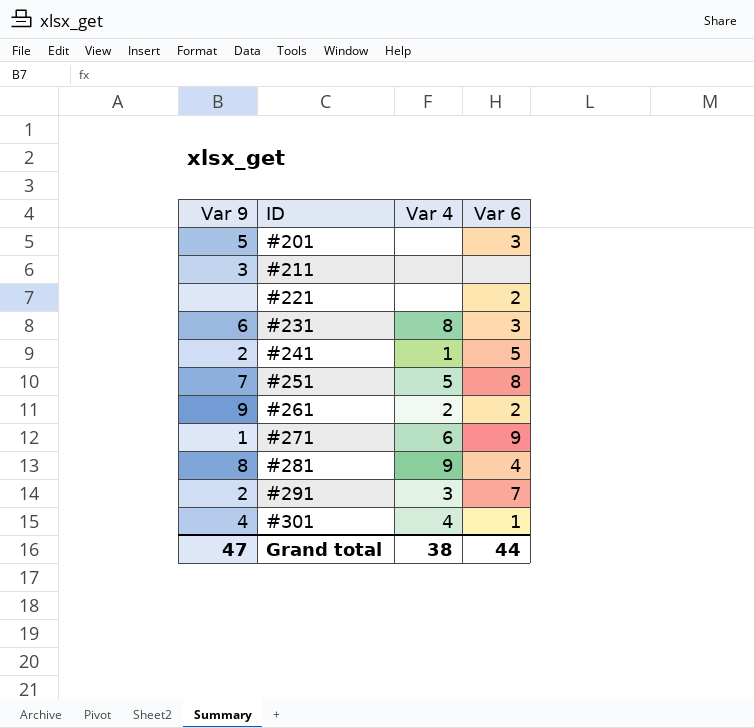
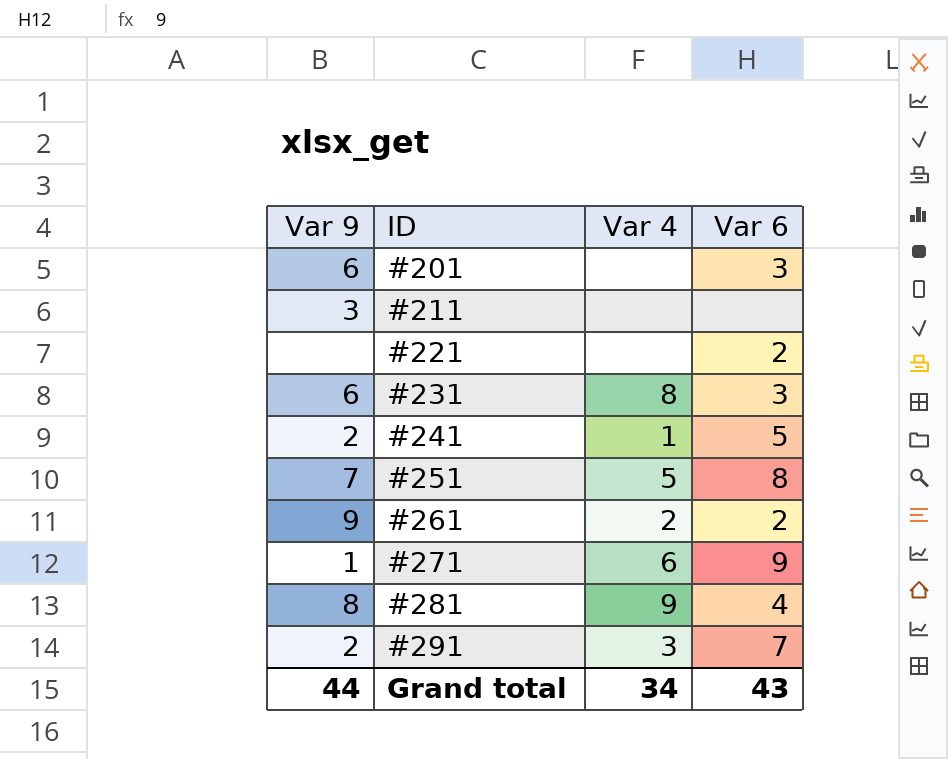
row #301: 4 | 4 | 1 -> none
#201 | Var 9: 5 -> 6
Grand total | Var 9: 47 -> 44
Grand total | Var 4: 38 -> 34
Grand total | Var 6: 44 -> 43

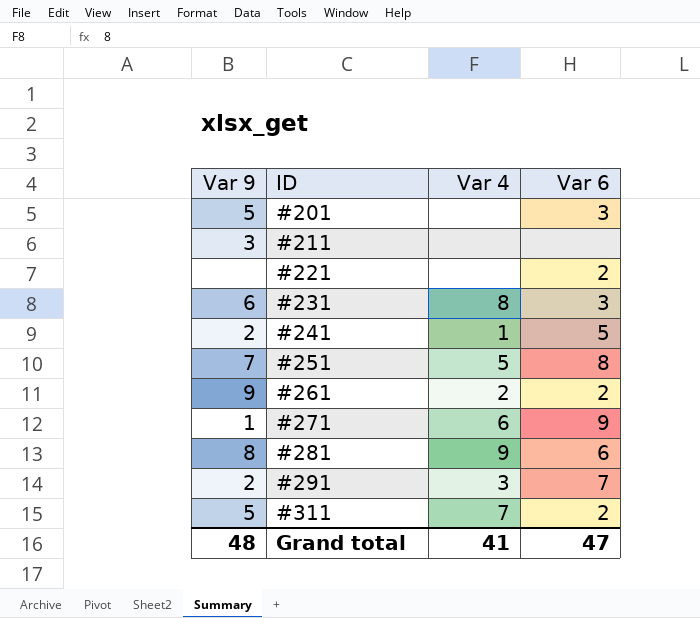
#201 | Var 9: 6 -> 5
#281 | Var 6: 4 -> 6
row #311: none -> 5 | 7 | 2
Grand total | Var 9: 44 -> 48
Grand total | Var 4: 34 -> 41
Grand total | Var 6: 43 -> 47

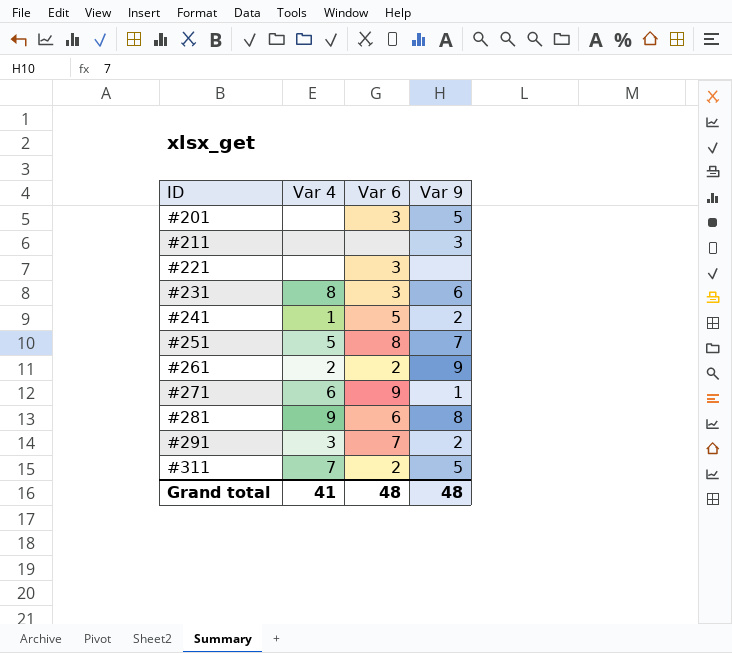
column Var 9 | position: 1 -> 4
#221 | Var 6: 2 -> 3
Grand total | Var 6: 47 -> 48

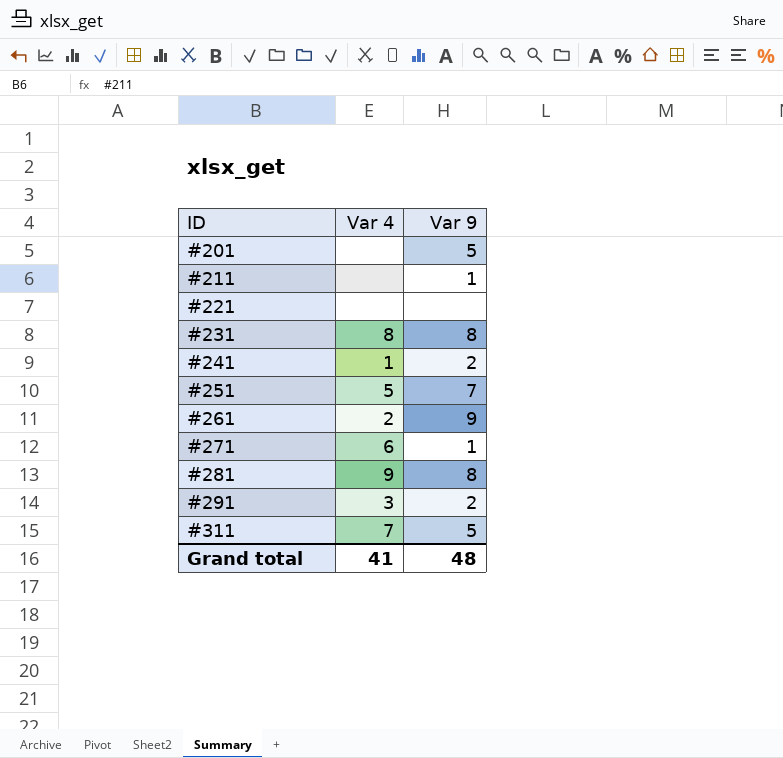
column Var 6 | position: 3 -> none
#211 | Var 9: 3 -> 1
#231 | Var 9: 6 -> 8

